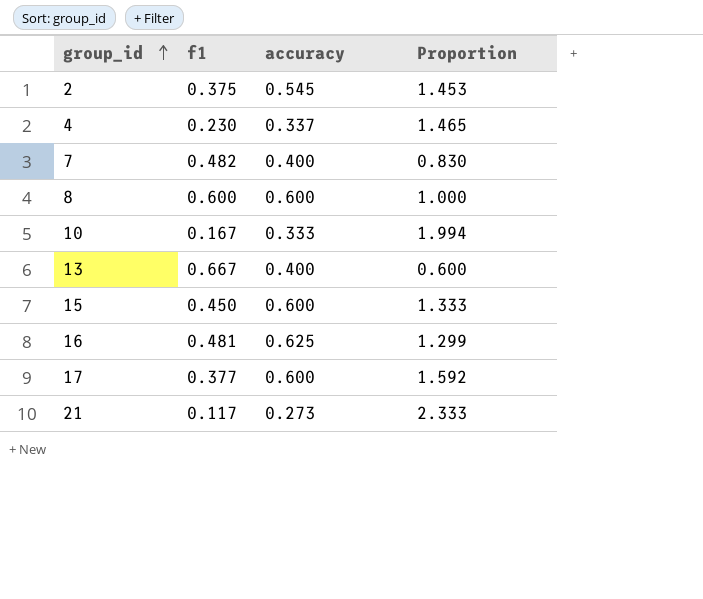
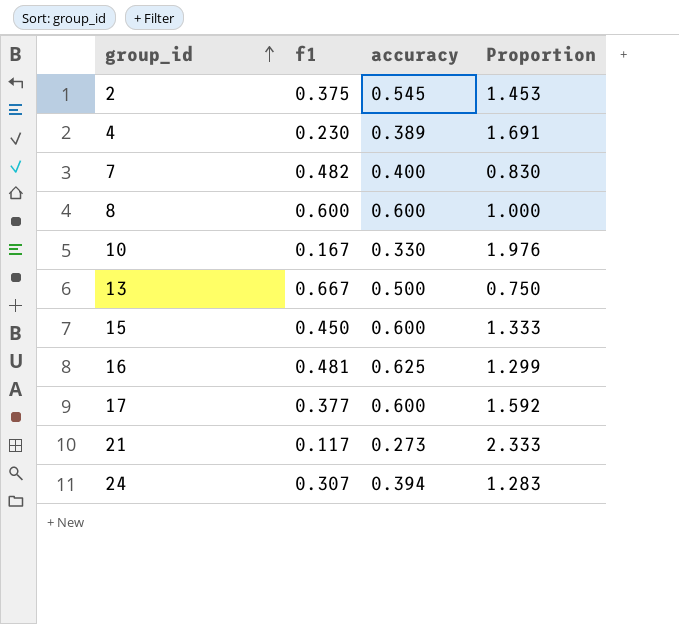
4 | accuracy: 0.337 -> 0.389
4 | Proportion: 1.465 -> 1.691
10 | accuracy: 0.333 -> 0.330
10 | Proportion: 1.994 -> 1.976
13 | accuracy: 0.400 -> 0.500
13 | Proportion: 0.600 -> 0.750
row 24: none -> 0.307 | 0.394 | 1.283

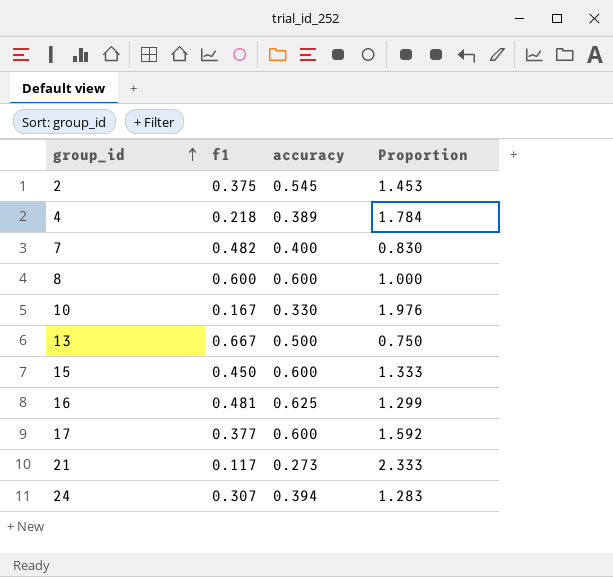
4 | f1: 0.230 -> 0.218
4 | Proportion: 1.691 -> 1.784

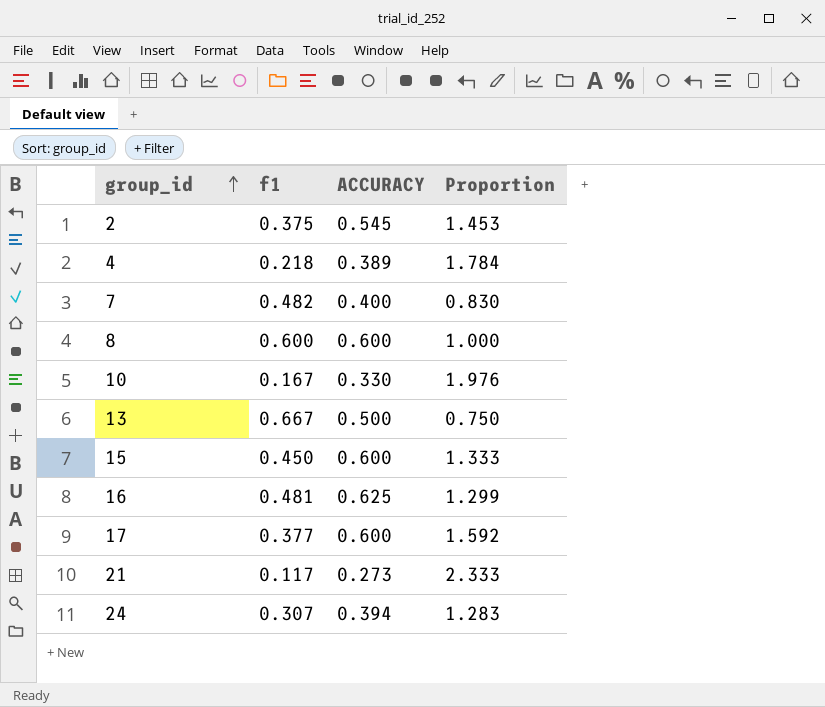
column name: accuracy -> ACCURACY

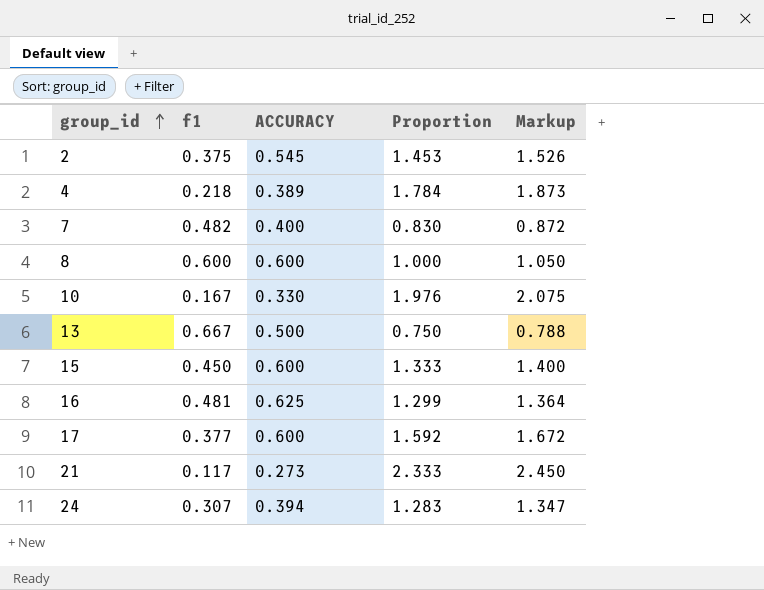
column Markup | formula: none -> [Proportion] * 1.05

